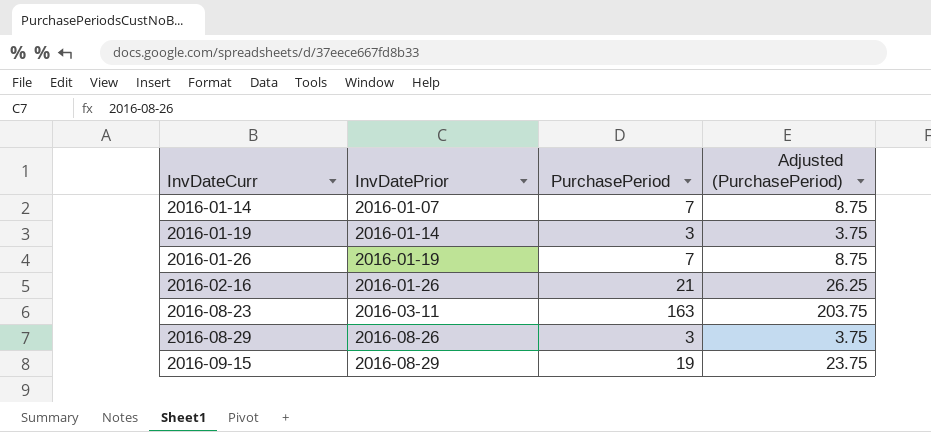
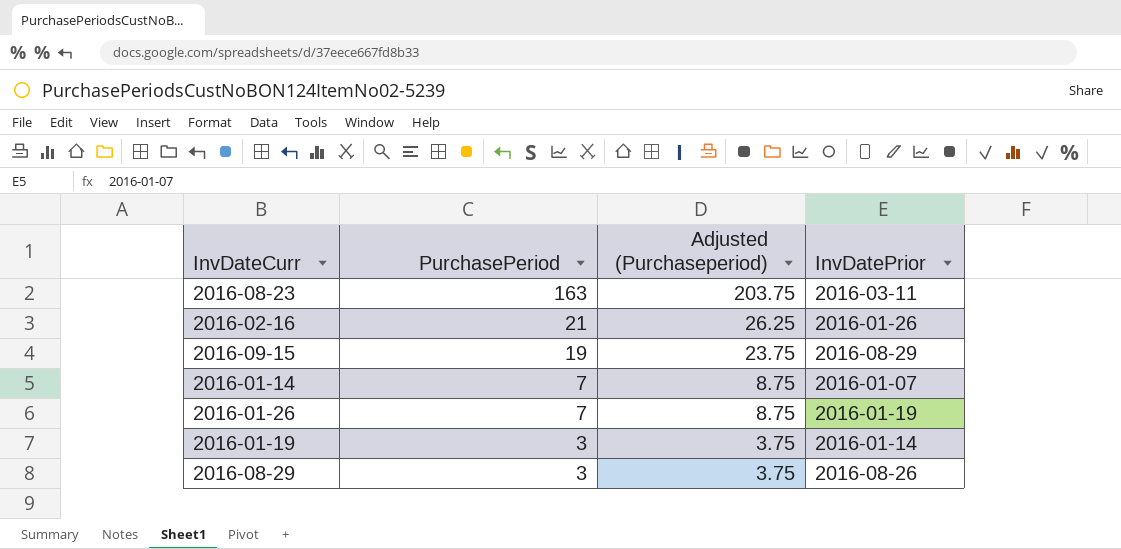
row order: InvDateCurr ascending -> PurchasePeriod descending
column name: Adjusted (PurchasePeriod) -> Adjusted (Purchaseperiod)
column InvDatePrior | position: 2 -> 4

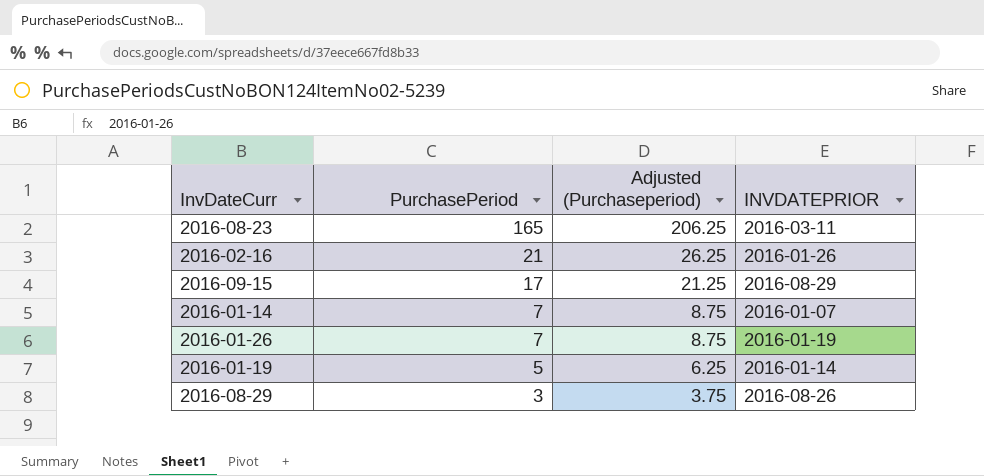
column name: InvDatePrior -> INVDATEPRIOR
2016-08-23 | PurchasePeriod: 163 -> 165
2016-08-23 | Adjusted (Purchaseperiod): 203.75 -> 206.25
2016-09-15 | PurchasePeriod: 19 -> 17
2016-09-15 | Adjusted (Purchaseperiod): 23.75 -> 21.25
2016-01-19 | PurchasePeriod: 3 -> 5
2016-01-19 | Adjusted (Purchaseperiod): 3.75 -> 6.25

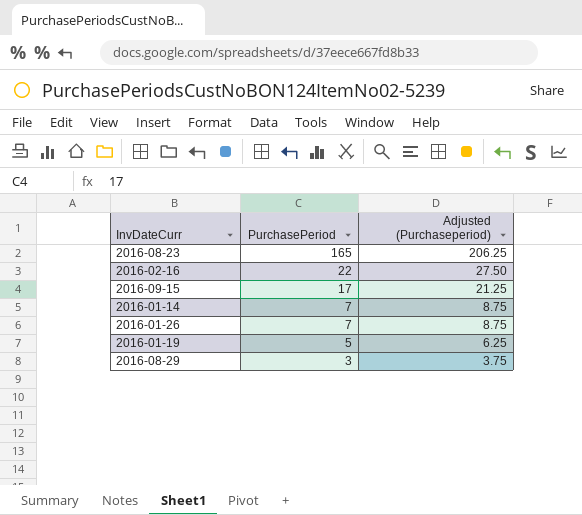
column INVDATEPRIOR | position: 4 -> none
2016-02-16 | PurchasePeriod: 21 -> 22
2016-02-16 | Adjusted (Purchaseperiod): 26.25 -> 27.50

